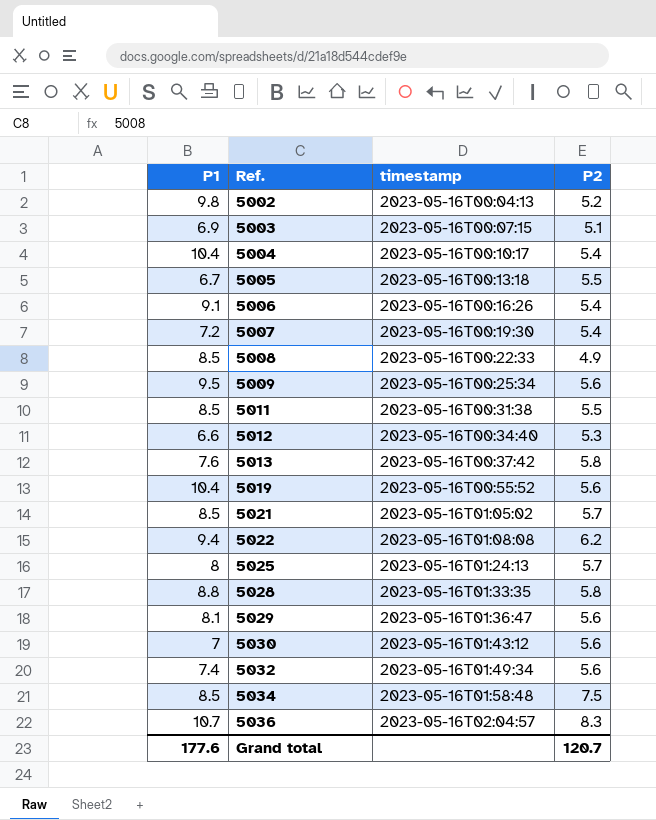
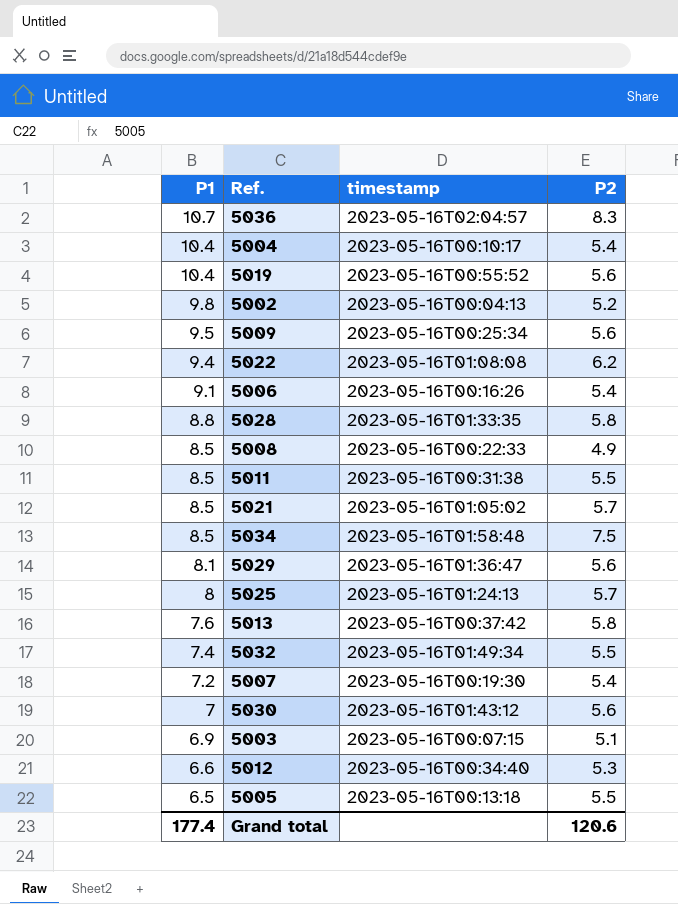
row order: Ref. ascending -> P1 descending
5032 | P2: 5.6 -> 5.5
5005 | P1: 6.7 -> 6.5
Grand total | P1: 177.6 -> 177.4
Grand total | P2: 120.7 -> 120.6

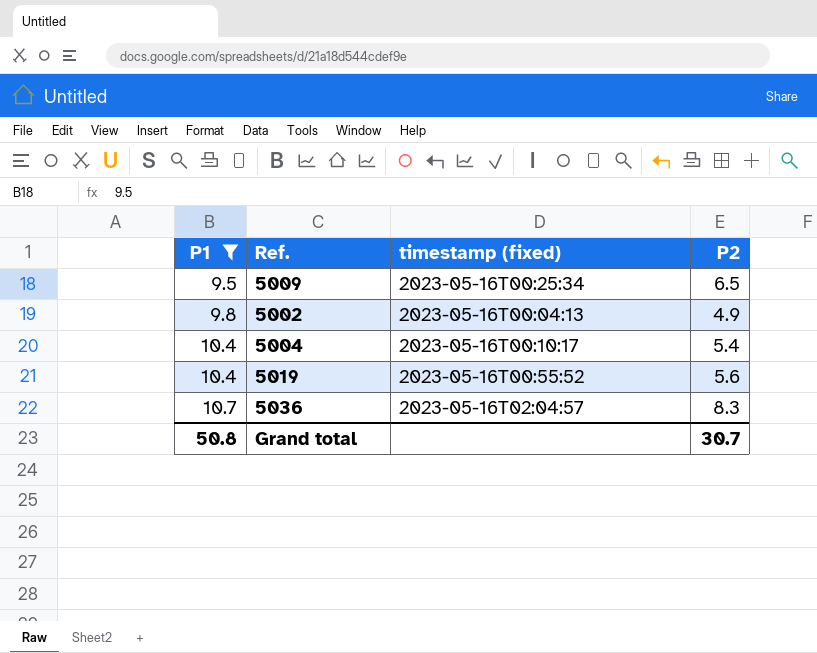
filter: none -> P1 >= 9.5
row order: P1 descending -> P1 ascending
column name: timestamp -> timestamp (fixed)
5009 | P2: 5.6 -> 6.5
5002 | P2: 5.2 -> 4.9
Grand total | P1: 177.4 -> 50.8
Grand total | P2: 120.6 -> 30.7

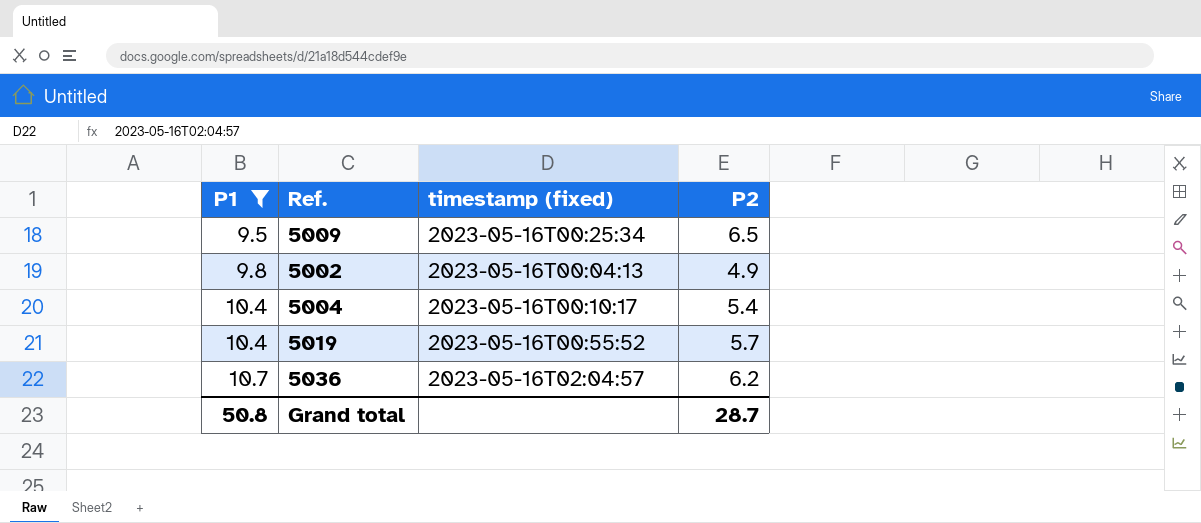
5019 | P2: 5.6 -> 5.7
5036 | P2: 8.3 -> 6.2
Grand total | P2: 30.7 -> 28.7

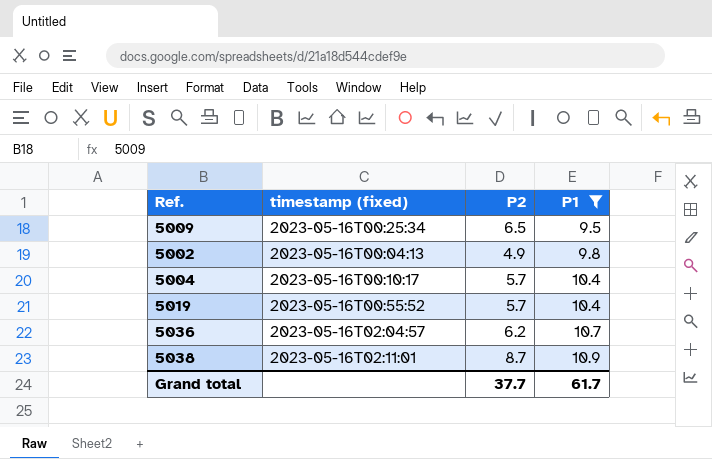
column P1 | position: 1 -> 4
5004 | P2: 5.4 -> 5.7
row 5038: none -> 2023-05-16T02:11:01 | 8.7 | 10.9
Grand total | P2: 28.7 -> 37.7
Grand total | P1: 50.8 -> 61.7

